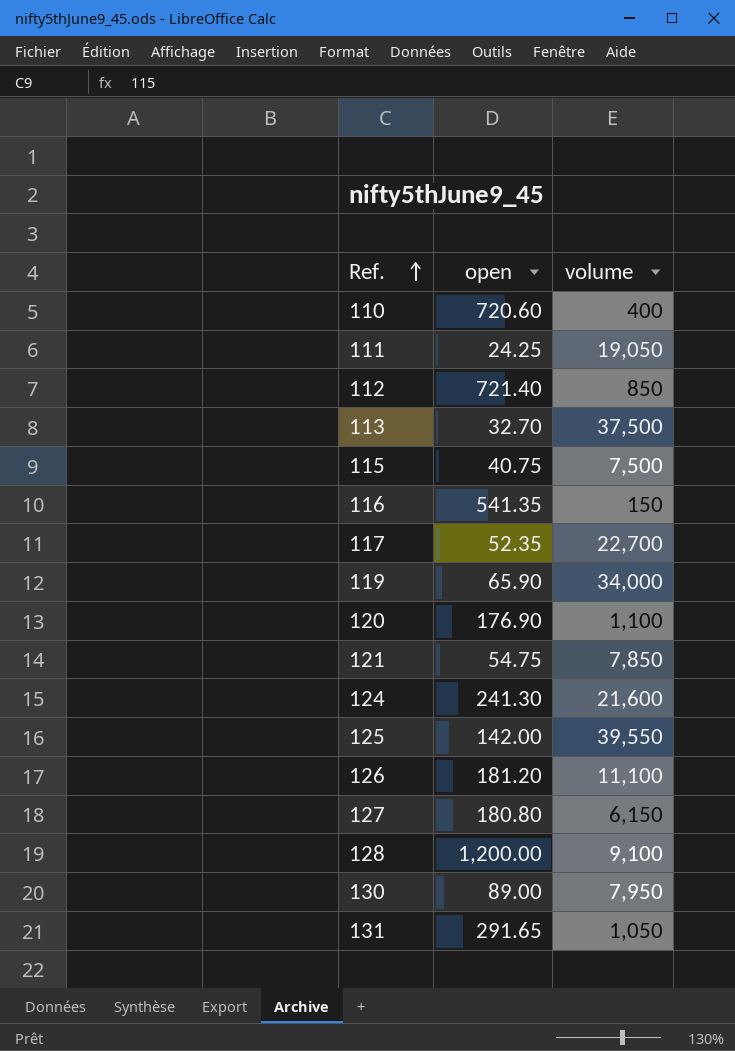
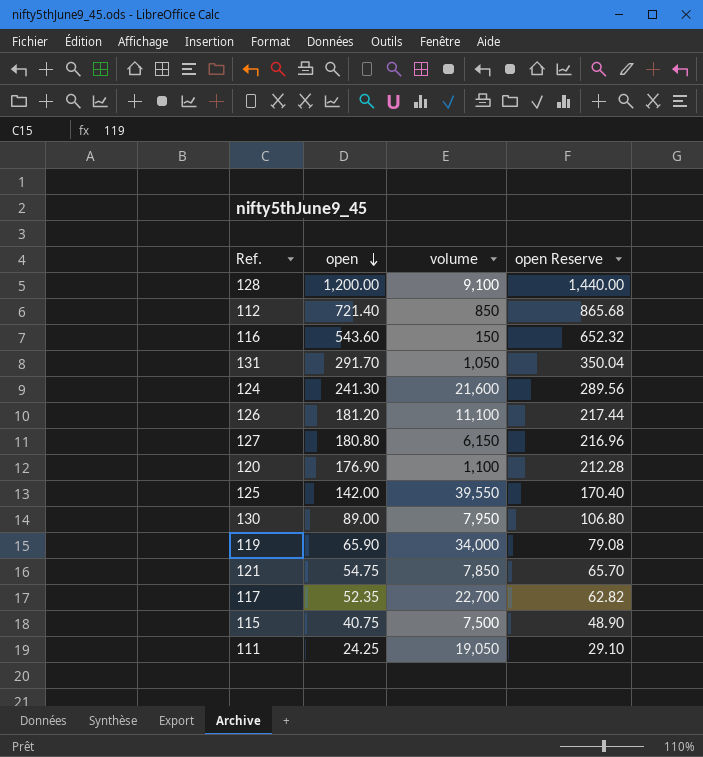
row order: Ref. ascending -> open descending
column open Reserve | formula: none -> [open] * 1.2
row 110: 720.60 | 400 -> none
row 113: 32.70 | 37,500 -> none
116 | open: 541.35 -> 543.60
131 | open: 291.65 -> 291.70

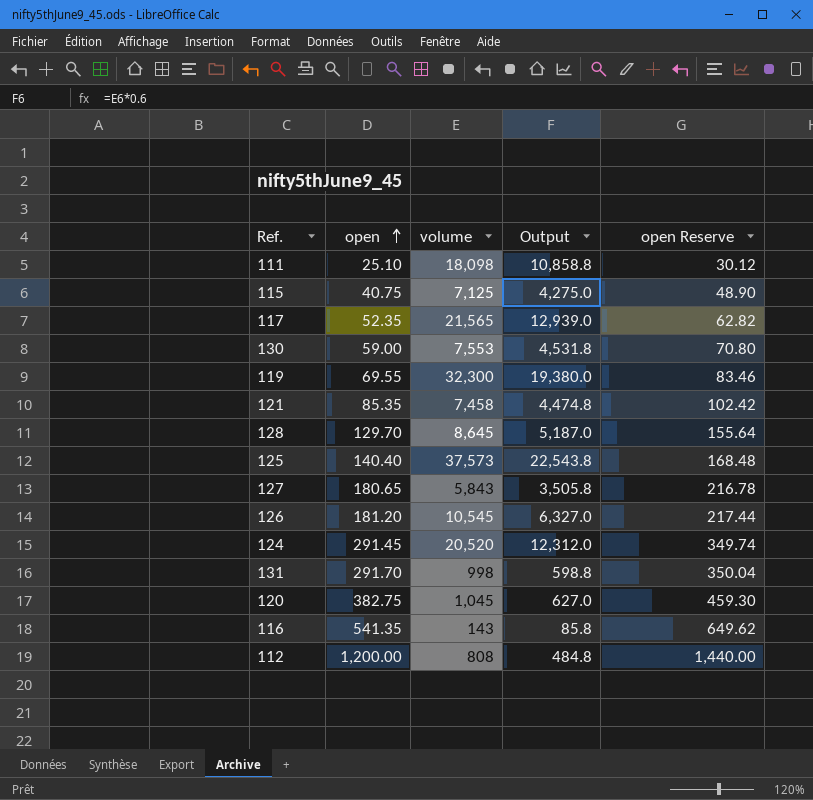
row order: open descending -> open ascending
column Output | formula: none -> [volume] * 0.6
111 | open: 24.25 -> 25.10
111 | volume: 19,050 -> 18,098
111 | open Reserve: 29.10 -> 30.12
115 | volume: 7,500 -> 7,125
117 | volume: 22,700 -> 21,565
130 | open: 89.00 -> 59.00
130 | volume: 7,950 -> 7,553
130 | open Reserve: 106.80 -> 70.80
119 | open: 65.90 -> 69.55
119 | volume: 34,000 -> 32,300
119 | open Reserve: 79.08 -> 83.46
121 | open: 54.75 -> 85.35
121 | volume: 7,850 -> 7,458
121 | open Reserve: 65.70 -> 102.42
128 | open: 1,200.00 -> 129.70
128 | volume: 9,100 -> 8,645
128 | open Reserve: 1,440.00 -> 155.64
125 | open: 142.00 -> 140.40
125 | volume: 39,550 -> 37,573
125 | open Reserve: 170.40 -> 168.48
127 | open: 180.80 -> 180.65
127 | volume: 6,150 -> 5,843
127 | open Reserve: 216.96 -> 216.78
126 | volume: 11,100 -> 10,545
124 | open: 241.30 -> 291.45
124 | volume: 21,600 -> 20,520
124 | open Reserve: 289.56 -> 349.74
131 | volume: 1,050 -> 998
120 | open: 176.90 -> 382.75
120 | volume: 1,100 -> 1,045
120 | open Reserve: 212.28 -> 459.30
116 | open: 543.60 -> 541.35
116 | volume: 150 -> 143
116 | open Reserve: 652.32 -> 649.62
112 | open: 721.40 -> 1,200.00
112 | volume: 850 -> 808
112 | open Reserve: 865.68 -> 1,440.00

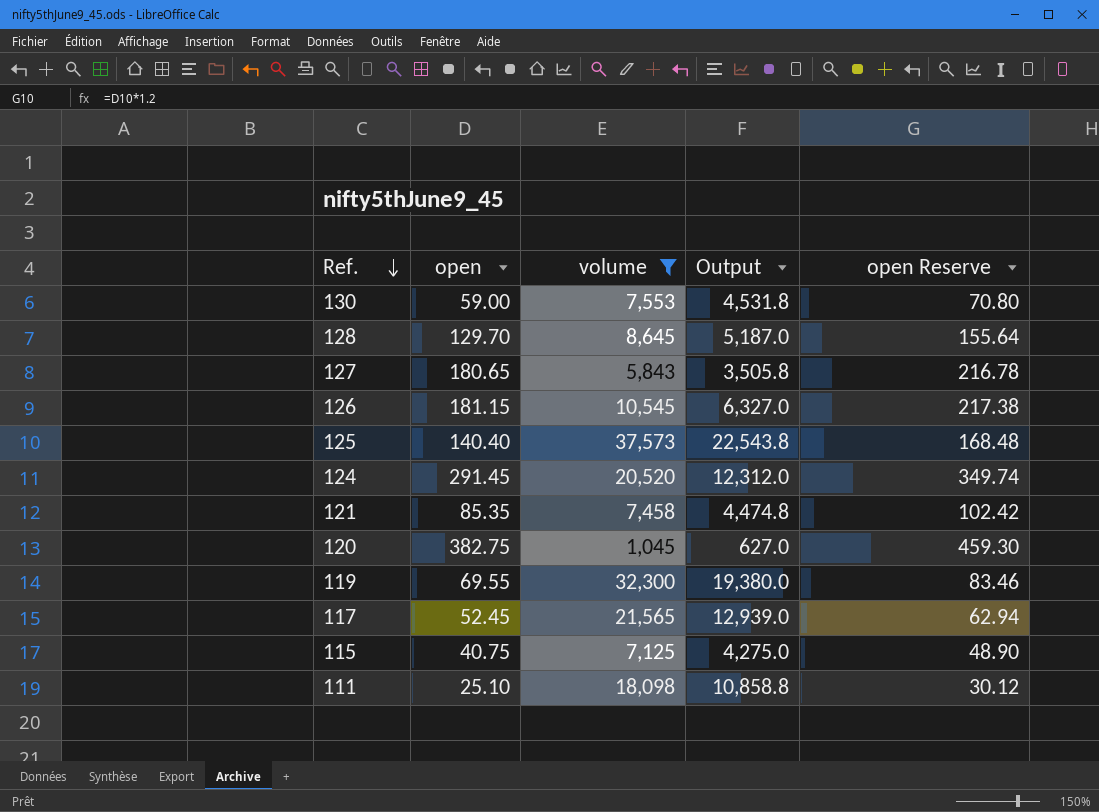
filter: none -> volume >= 1,045
row order: open ascending -> Ref. descending
126 | open: 181.20 -> 181.15
126 | open Reserve: 217.44 -> 217.38
117 | open: 52.35 -> 52.45
117 | open Reserve: 62.82 -> 62.94

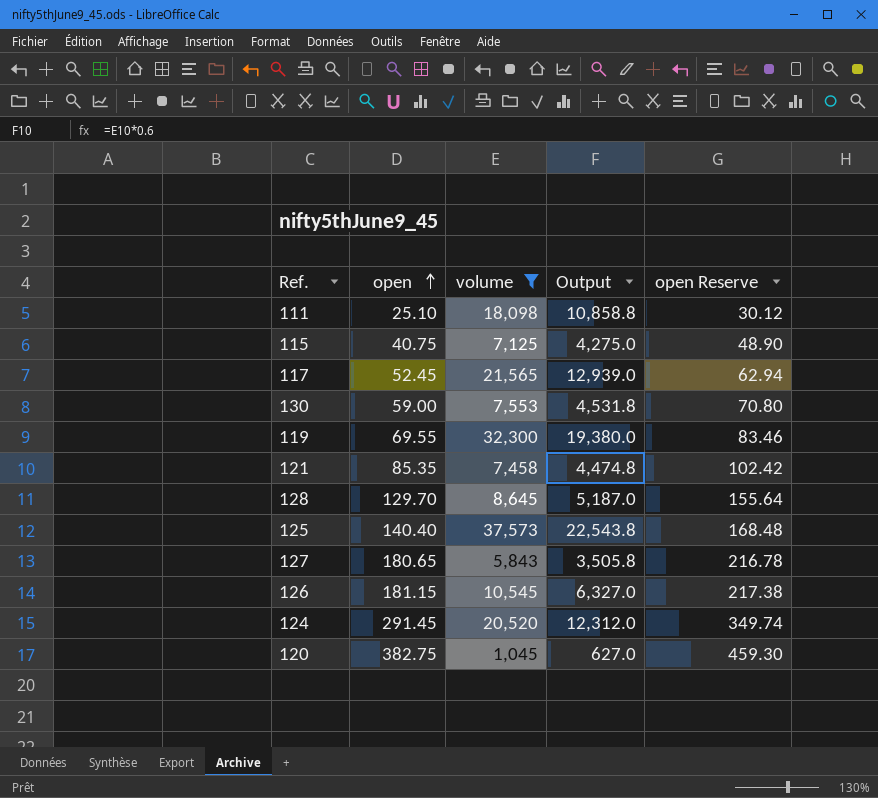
row order: Ref. descending -> open ascending

